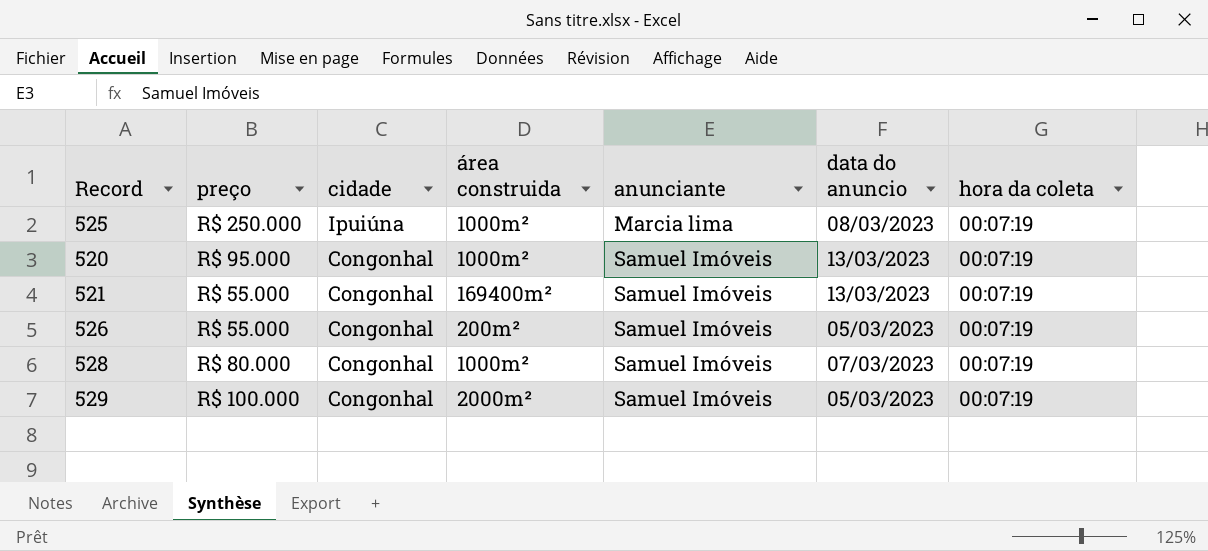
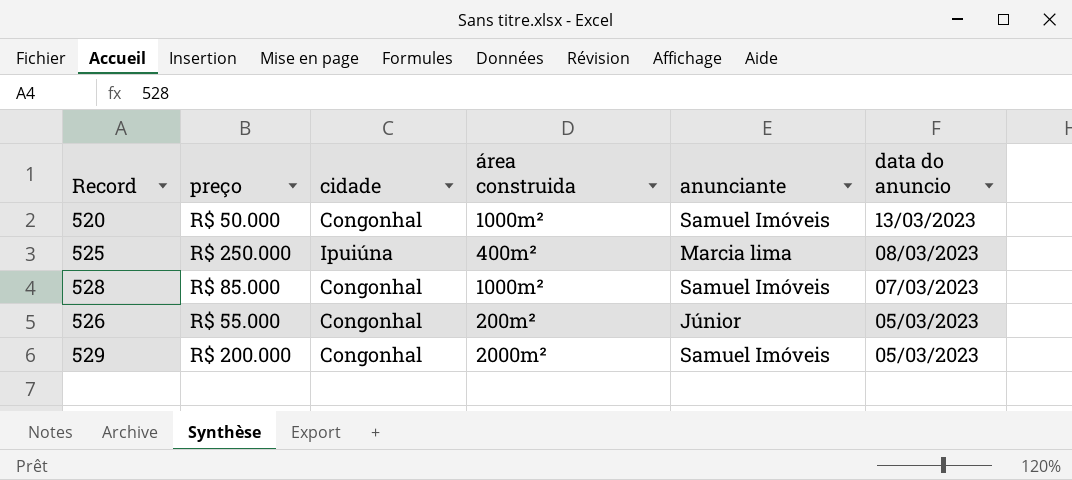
row order: cidade descending -> data do anuncio descending
column hora da coleta | position: 7 -> none
row 521: R$ 55.000 | Congonhal | 169400m² | Samuel Imóveis | 13/03/2023 | 00:07:19 -> none
520 | preço: R$ 95.000 -> R$ 50.000
525 | área construida: 1000m² -> 400m²
528 | preço: R$ 80.000 -> R$ 85.000
526 | anunciante: Samuel Imóveis -> Júnior
529 | preço: R$ 100.000 -> R$ 200.000

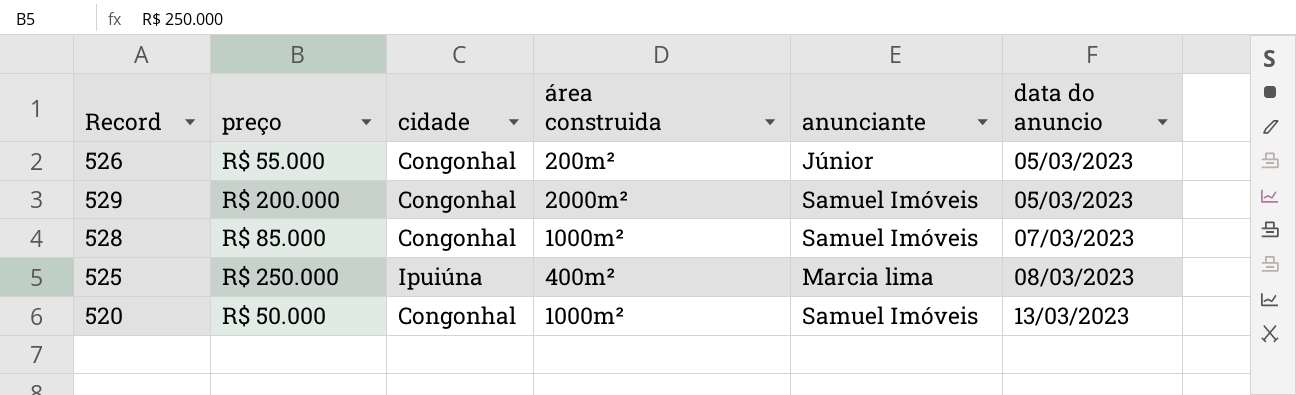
row order: data do anuncio descending -> data do anuncio ascending

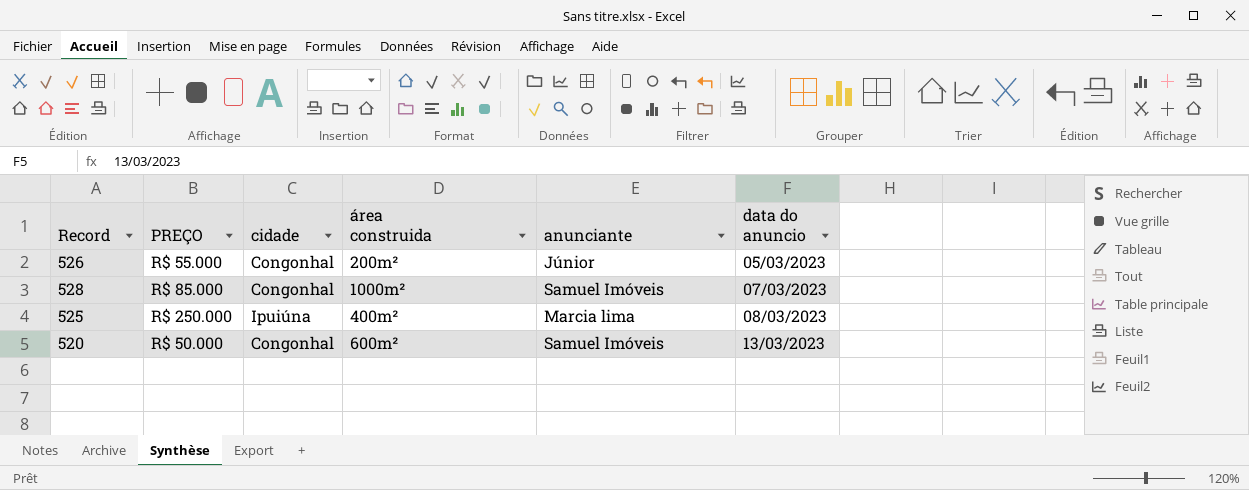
column name: preço -> PREÇO
row 529: R$ 200.000 | Congonhal | 2000m² | Samuel Imóveis | 05/03/2023 -> none
520 | área construida: 1000m² -> 600m²

